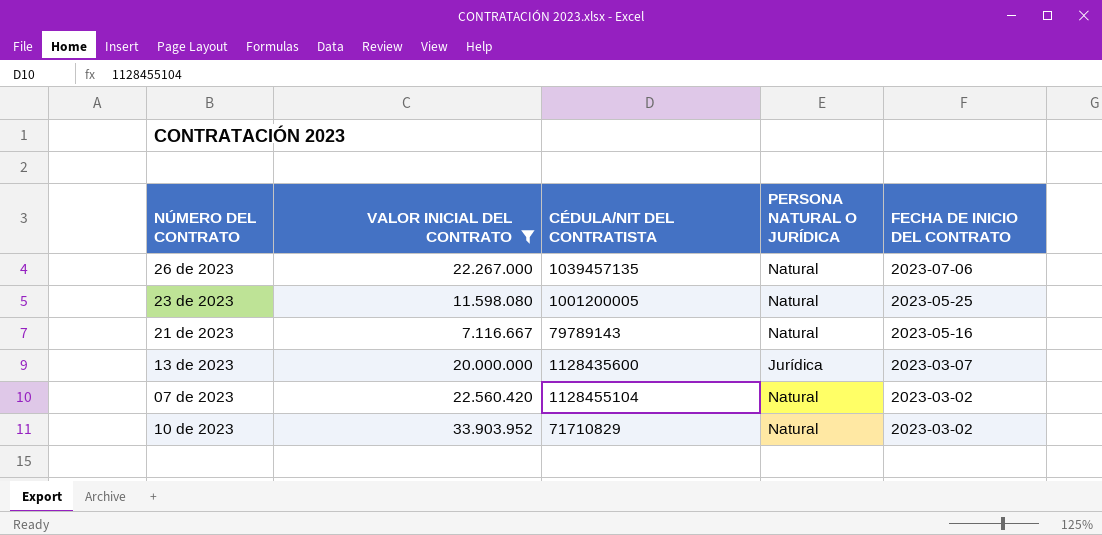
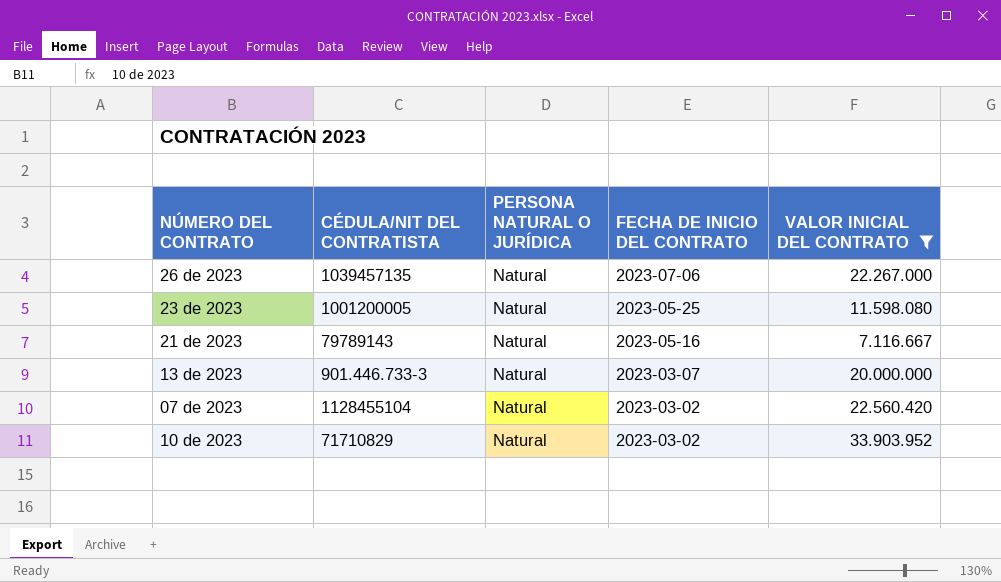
column VALOR INICIAL DEL CONTRATO | position: 2 -> 5
13 de 2023 | CÉDULA/NIT DEL CONTRATISTA: 1128435600 -> 901.446.733-3
13 de 2023 | PERSONA NATURAL O JURÍDICA: Jurídica -> Natural

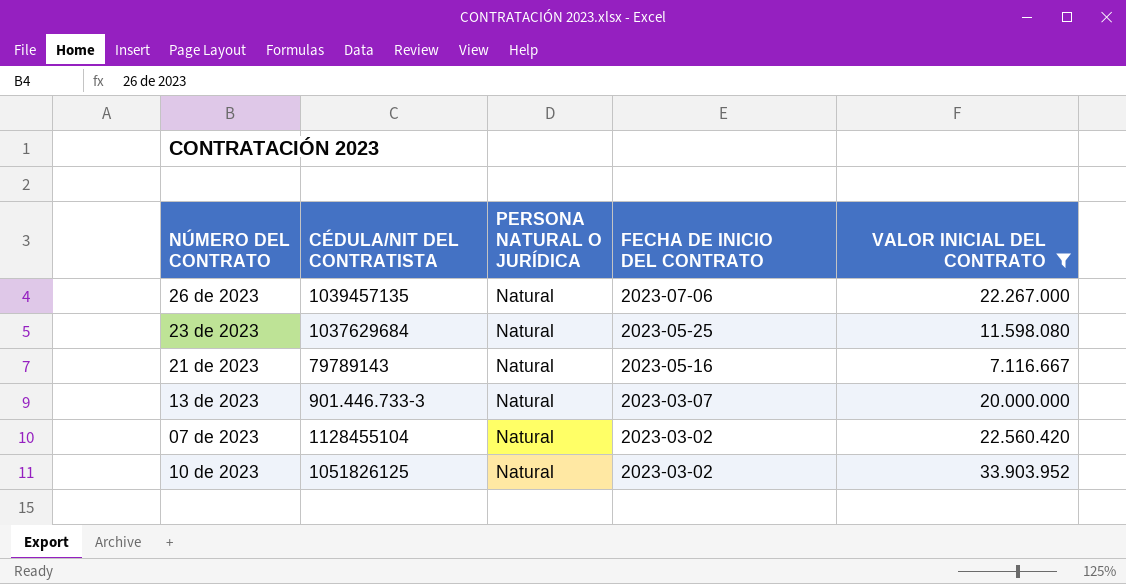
23 de 2023 | CÉDULA/NIT DEL CONTRATISTA: 1001200005 -> 1037629684
10 de 2023 | CÉDULA/NIT DEL CONTRATISTA: 71710829 -> 1051826125

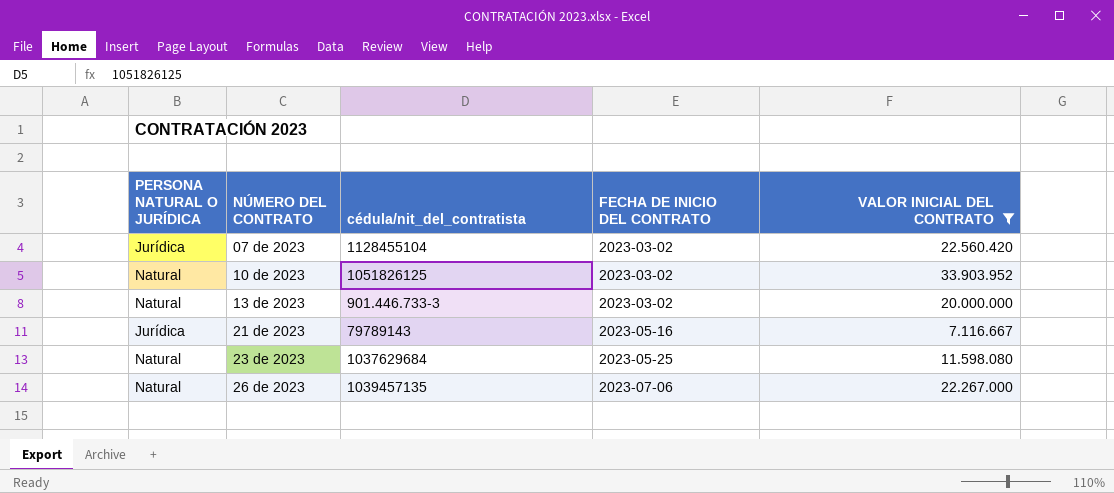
row order: FECHA DE INICIO DEL CONTRATO descending -> NÚMERO DEL CONTRATO ascending
column PERSONA NATURAL O JURÍDICA | position: 3 -> 1
column name: CÉDULA/NIT DEL CONTRATISTA -> cédula/nit_del_contratista
07 de 2023 | PERSONA NATURAL O JURÍDICA: Natural -> Jurídica
13 de 2023 | FECHA DE INICIO DEL CONTRATO: 2023-03-07 -> 2023-03-02
21 de 2023 | PERSONA NATURAL O JURÍDICA: Natural -> Jurídica

